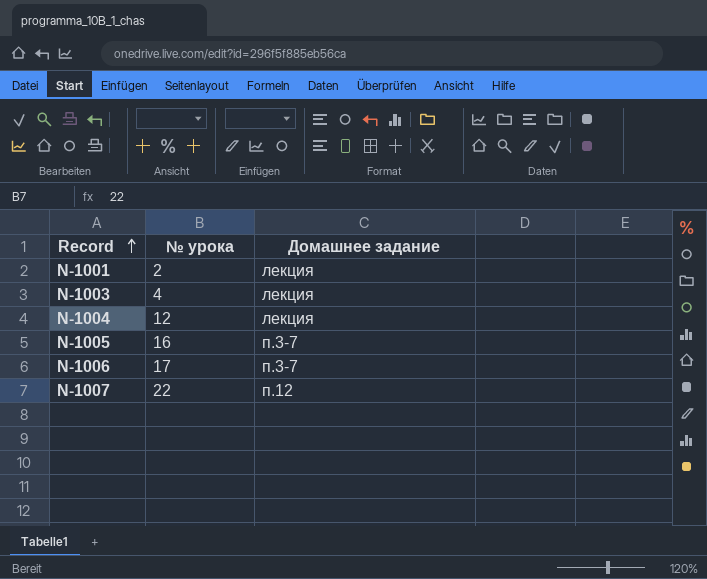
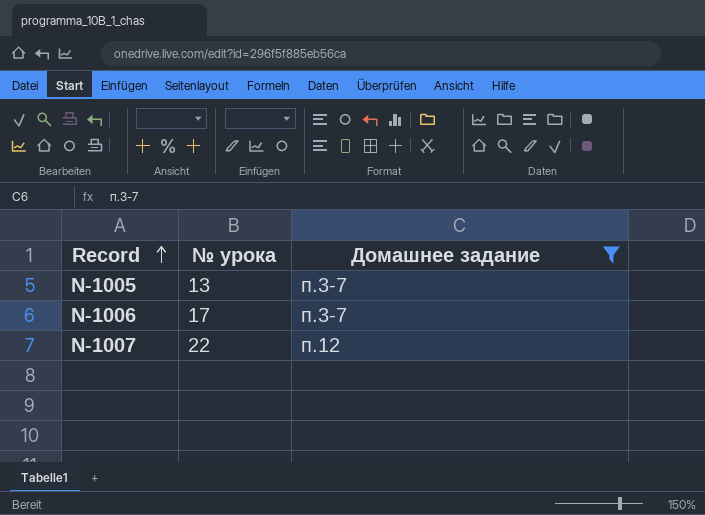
filter: none -> Домашнее задание != лекция
N-1005 | № урока: 16 -> 13

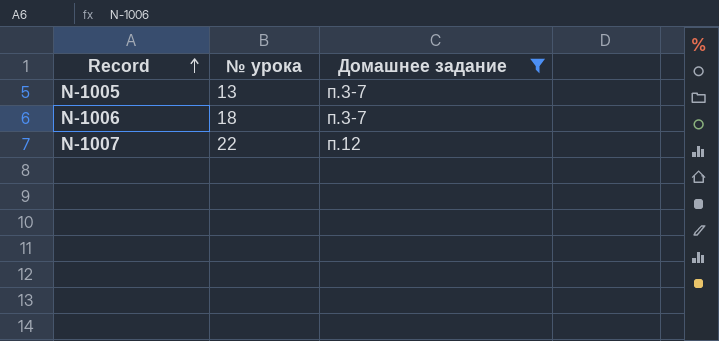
N-1006 | № урока: 17 -> 18

